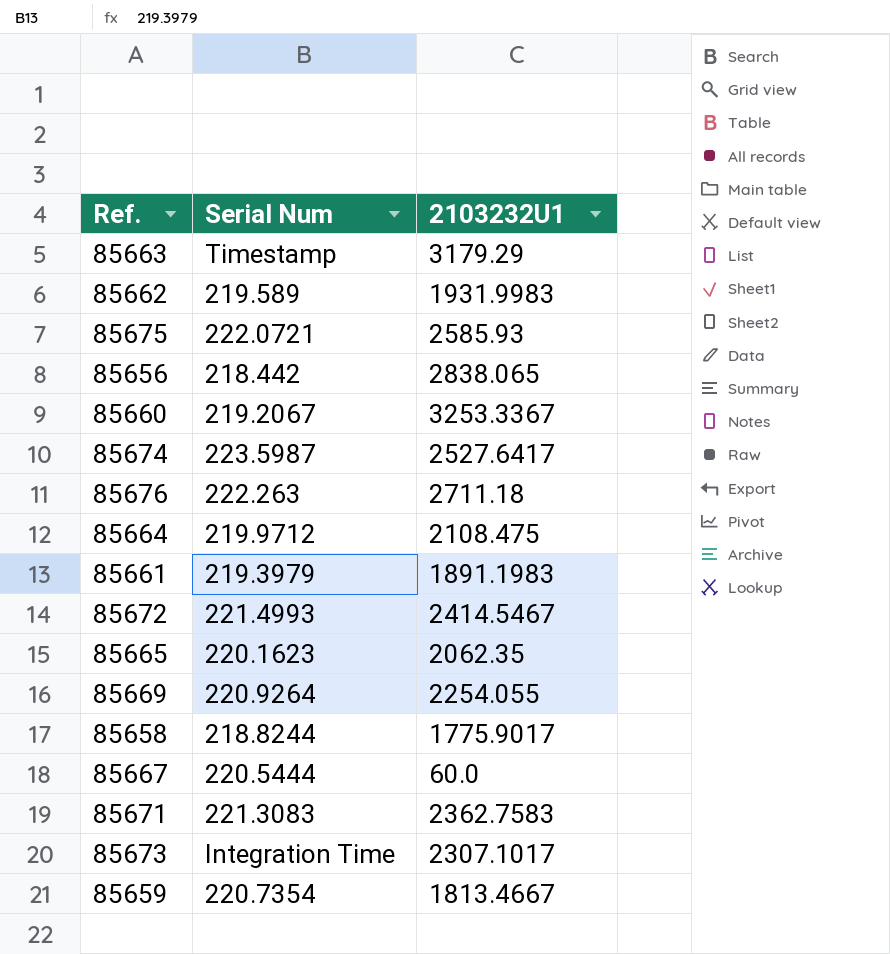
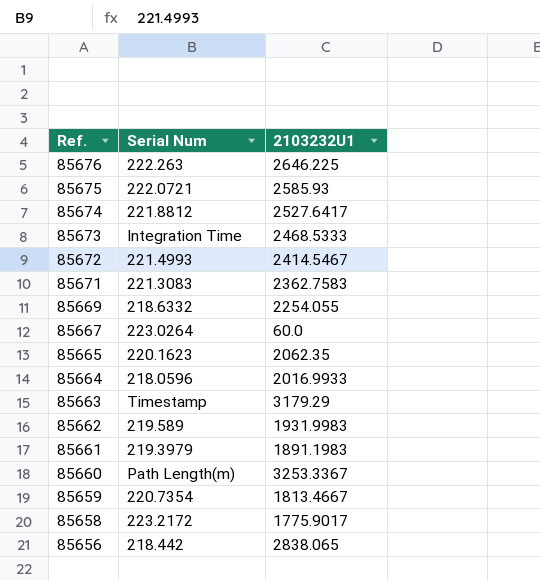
row order: none -> Ref. descending
85676 | 2103232U1: 2711.18 -> 2646.225
85674 | Serial Num: 223.5987 -> 221.8812
85673 | 2103232U1: 2307.1017 -> 2468.5333
85669 | Serial Num: 220.9264 -> 218.6332
85667 | Serial Num: 220.5444 -> 223.0264
85664 | Serial Num: 219.9712 -> 218.0596
85664 | 2103232U1: 2108.475 -> 2016.9933
85660 | Serial Num: 219.2067 -> Path Length(m)
85658 | Serial Num: 218.8244 -> 223.2172

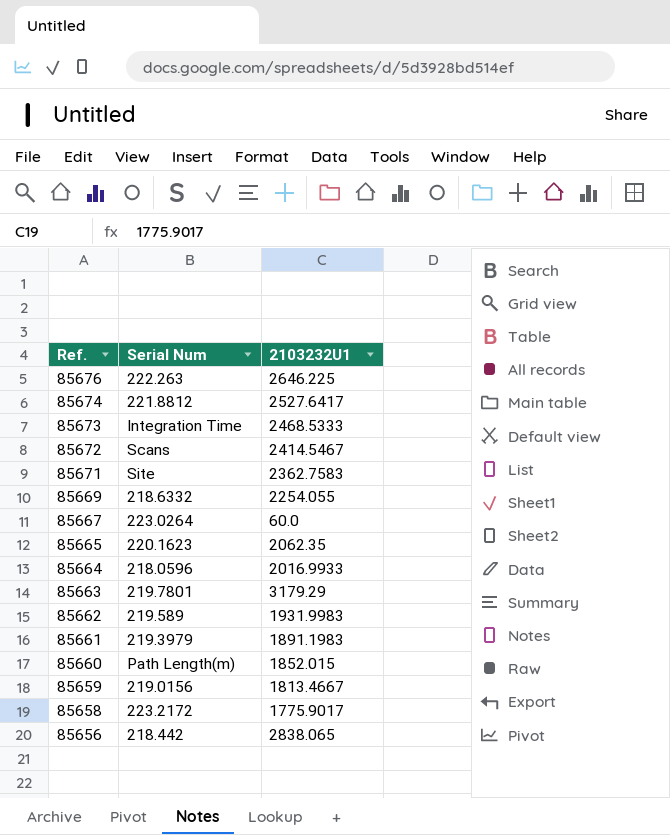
row 85675: 222.0721 | 2585.93 -> none
85672 | Serial Num: 221.4993 -> Scans
85671 | Serial Num: 221.3083 -> Site
85663 | Serial Num: Timestamp -> 219.7801
85660 | 2103232U1: 3253.3367 -> 1852.015
85659 | Serial Num: 220.7354 -> 219.0156

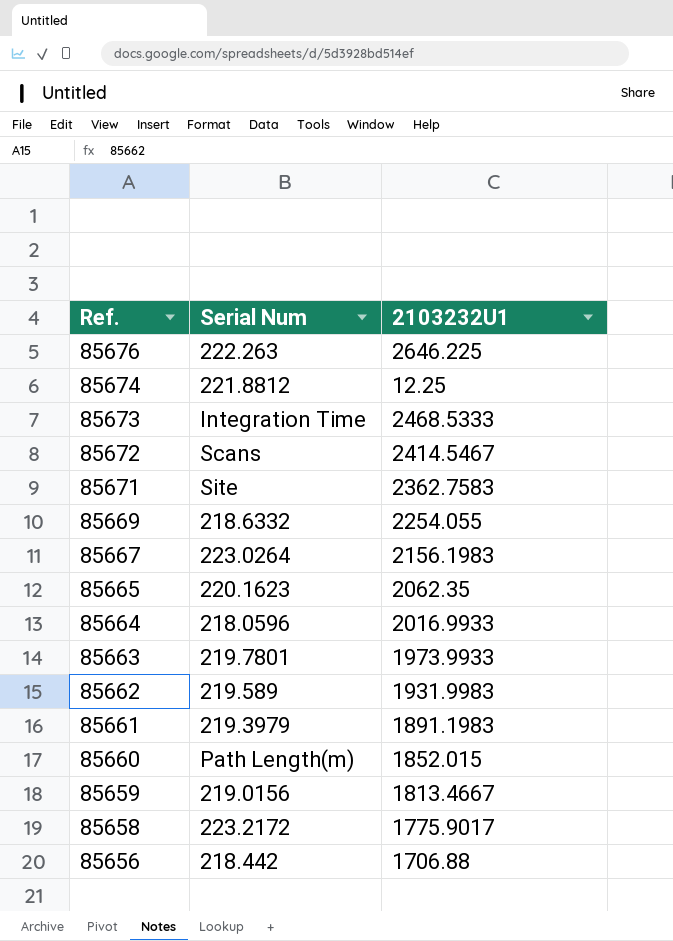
85674 | 2103232U1: 2527.6417 -> 12.25
85667 | 2103232U1: 60.0 -> 2156.1983
85663 | 2103232U1: 3179.29 -> 1973.9933
85656 | 2103232U1: 2838.065 -> 1706.88

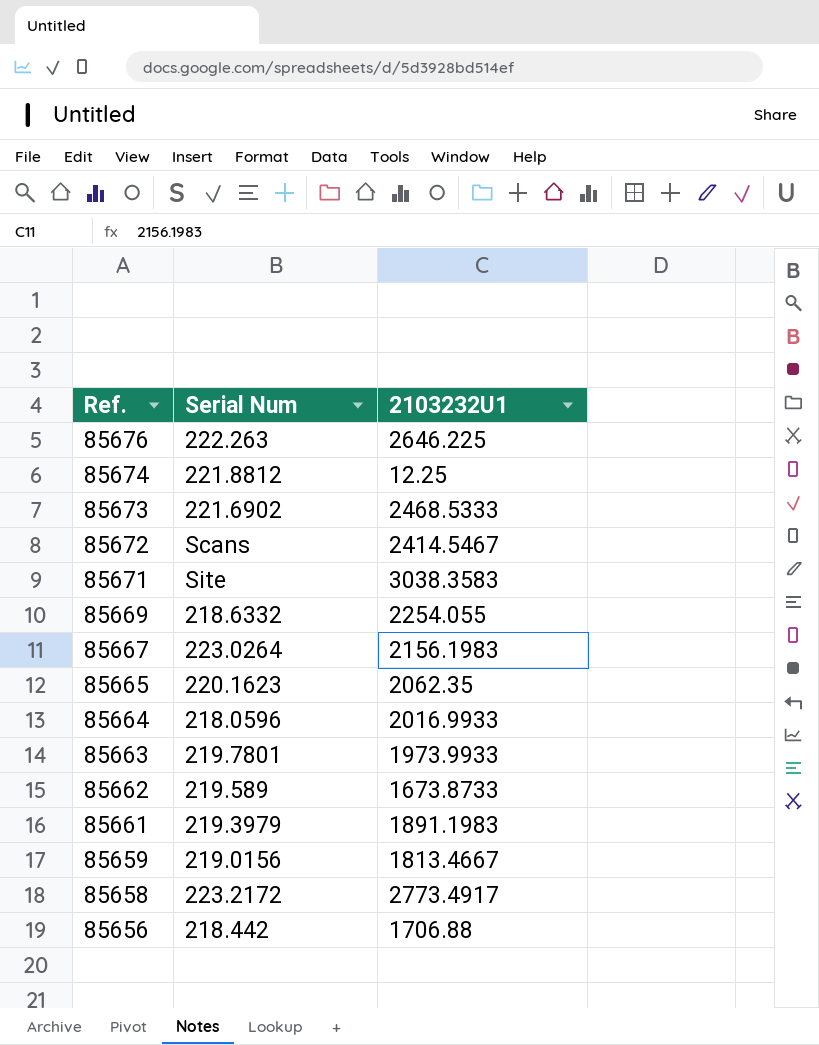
row 85660: Path Length(m) | 1852.015 -> none
85673 | Serial Num: Integration Time -> 221.6902
85671 | 2103232U1: 2362.7583 -> 3038.3583
85662 | 2103232U1: 1931.9983 -> 1673.8733
85658 | 2103232U1: 1775.9017 -> 2773.4917

